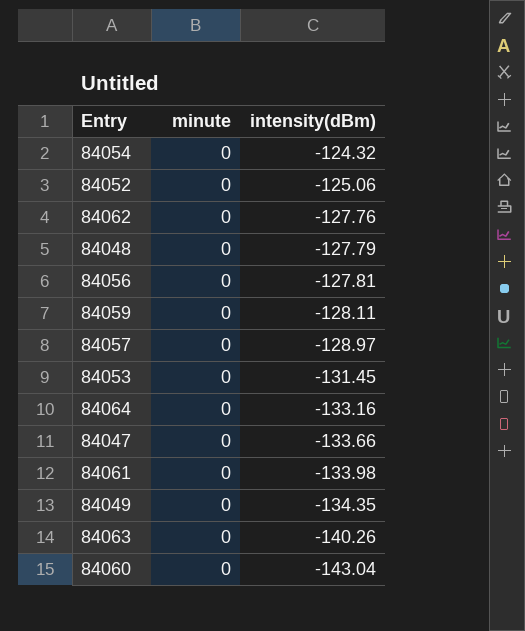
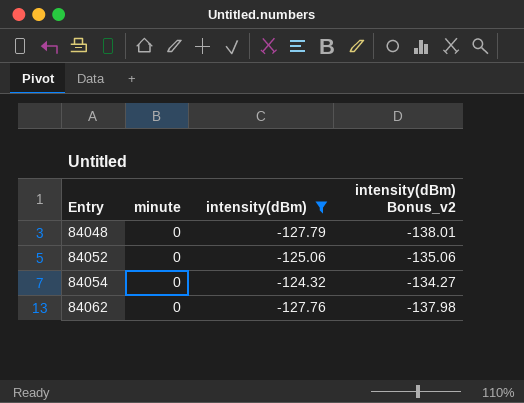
filter: none -> intensity(dBm) >= -127.79
row order: intensity(dBm) descending -> Entry ascending
column intensity(dBm) Bonus_v2 | formula: none -> [intensity(dBm)] * 1.08

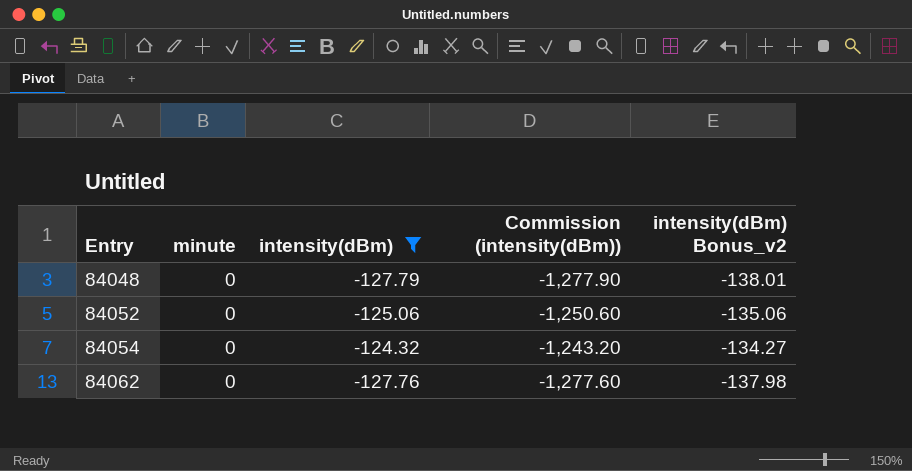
column Commission (intensity(dBm)) | formula: none -> [intensity(dBm)] * 10

